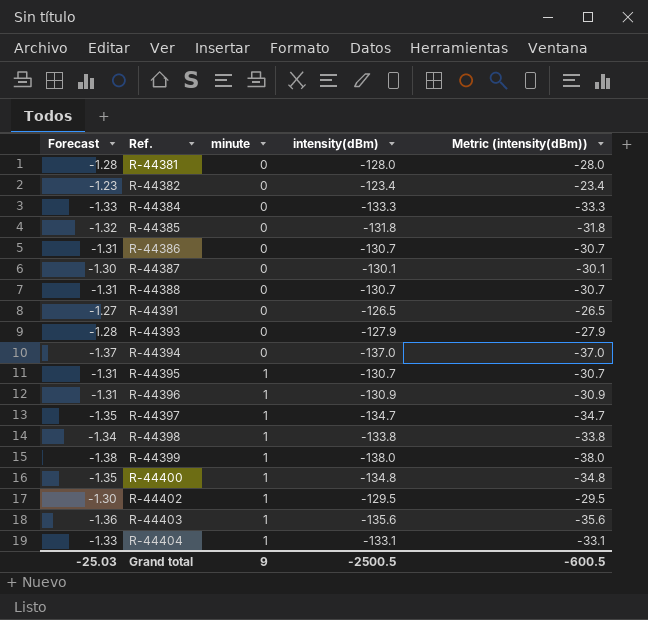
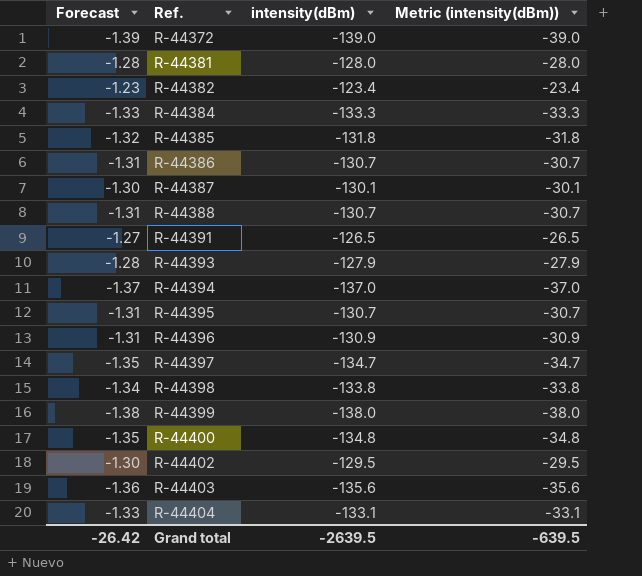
column minute | position: 3 -> none
row R-44372: none -> -1.39 | -139.0 | -39.0
Grand total | Forecast: -25.03 -> -26.42
Grand total | intensity(dBm): -2500.5 -> -2639.5
Grand total | Metric (intensity(dBm)): -600.5 -> -639.5

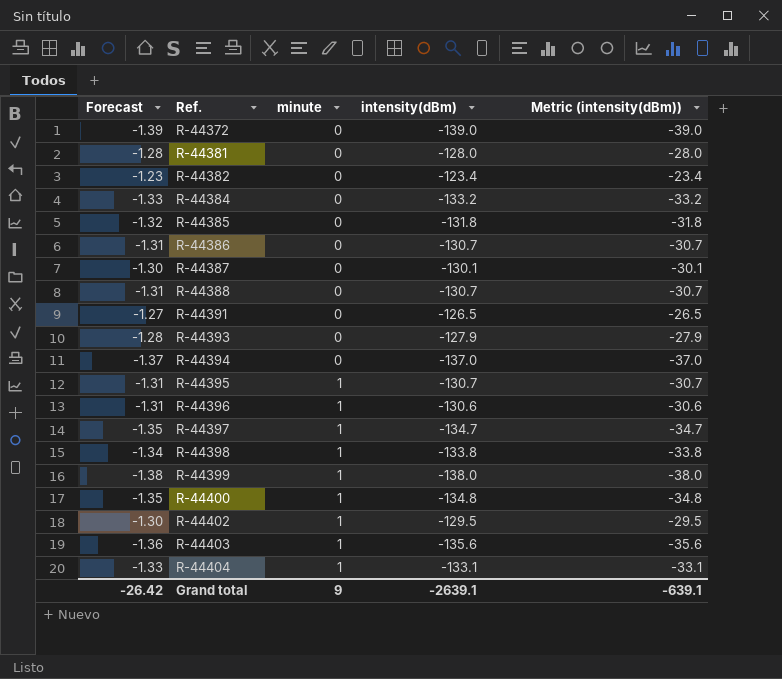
column minute | position: none -> 3
R-44384 | intensity(dBm): -133.3 -> -133.2
R-44384 | Metric (intensity(dBm)): -33.3 -> -33.2
R-44396 | intensity(dBm): -130.9 -> -130.6
R-44396 | Metric (intensity(dBm)): -30.9 -> -30.6
Grand total | intensity(dBm): -2639.5 -> -2639.1
Grand total | Metric (intensity(dBm)): -639.5 -> -639.1

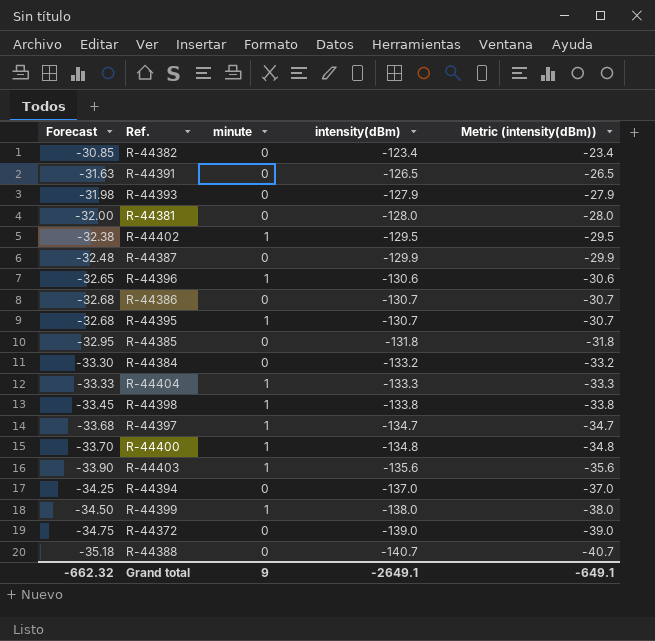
row order: Ref. ascending -> Forecast descending
column Forecast | formula: [intensity(dBm)] * 0.01 -> [intensity(dBm)] * 0.25
R-44387 | intensity(dBm): -130.1 -> -129.9
R-44387 | Metric (intensity(dBm)): -30.1 -> -29.9
R-44404 | intensity(dBm): -133.1 -> -133.3
R-44404 | Metric (intensity(dBm)): -33.1 -> -33.3
R-44388 | intensity(dBm): -130.7 -> -140.7
R-44388 | Metric (intensity(dBm)): -30.7 -> -40.7
Grand total | Forecast: -26.42 -> -662.32
Grand total | intensity(dBm): -2639.1 -> -2649.1
Grand total | Metric (intensity(dBm)): -639.1 -> -649.1

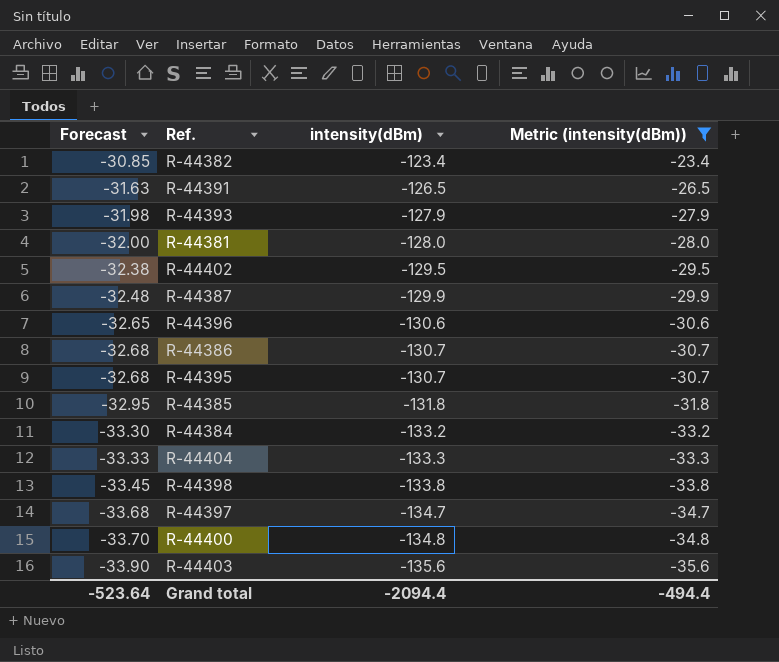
filter: none -> Metric (intensity(dBm)) >= -35.6
column minute | position: 3 -> none
Grand total | Forecast: -662.32 -> -523.64
Grand total | intensity(dBm): -2649.1 -> -2094.4
Grand total | Metric (intensity(dBm)): -649.1 -> -494.4

